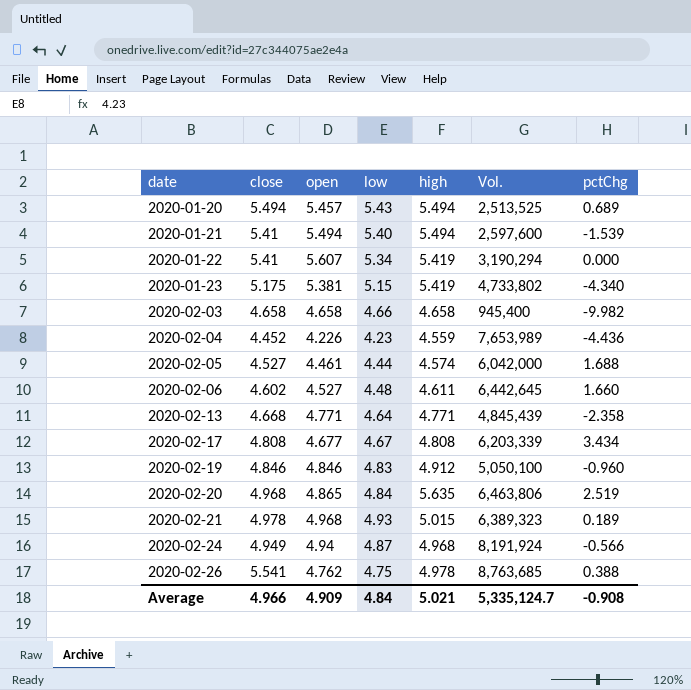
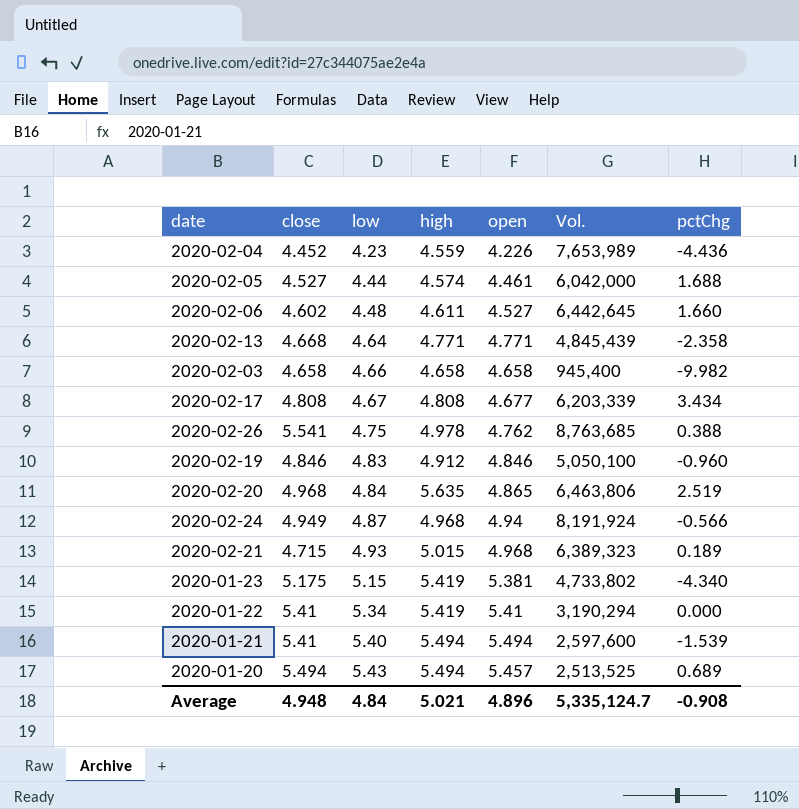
row order: date ascending -> low ascending
column open | position: 3 -> 5
2020-02-21 | close: 4.978 -> 4.715
2020-01-22 | open: 5.607 -> 5.41
Average | close: 4.966 -> 4.948
Average | open: 4.909 -> 4.896

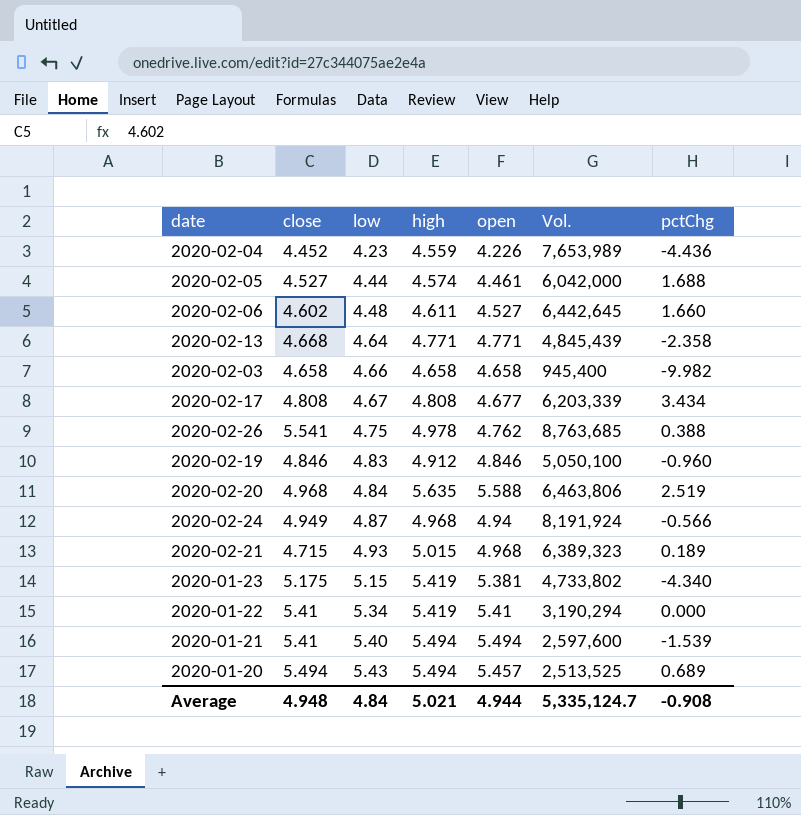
2020-02-20 | open: 4.865 -> 5.588
Average | open: 4.896 -> 4.944

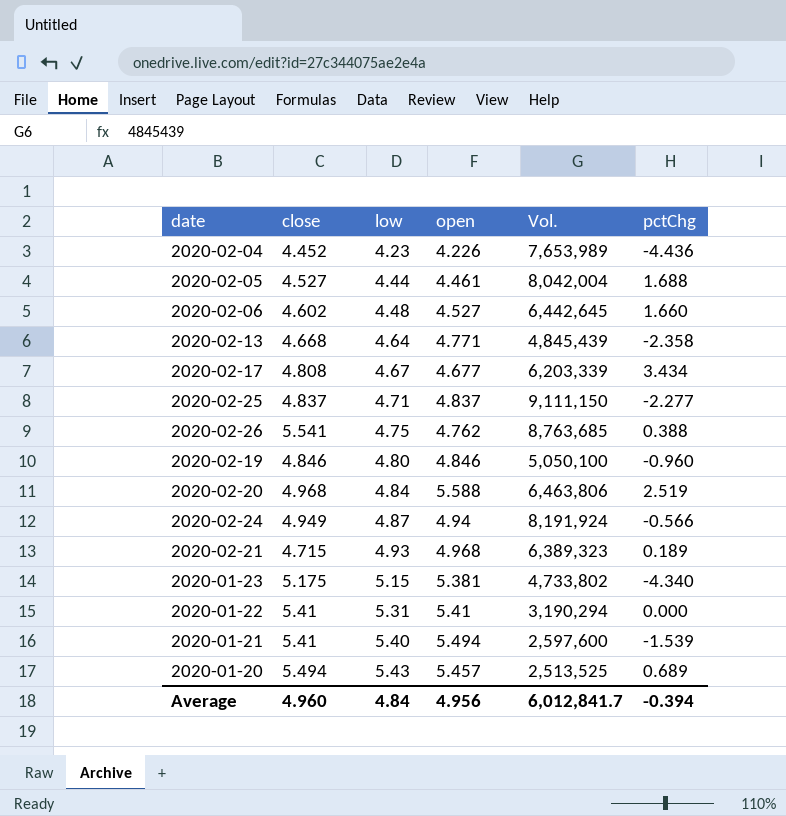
column high | position: 4 -> none
row 2020-02-03: 4.658 | 4.66 | 4.658 | 4.658 | 945,400 | -9.982 -> none
2020-02-05 | Vol.: 6,042,000 -> 8,042,004
row 2020-02-25: none -> 4.837 | 4.71 | 4.837 | 9,111,150 | -2.277
2020-02-19 | low: 4.83 -> 4.80
2020-01-22 | low: 5.34 -> 5.31
Average | close: 4.948 -> 4.960
Average | open: 4.944 -> 4.956
Average | Vol.: 5,335,124.7 -> 6,012,841.7
Average | pctChg: -0.908 -> -0.394

